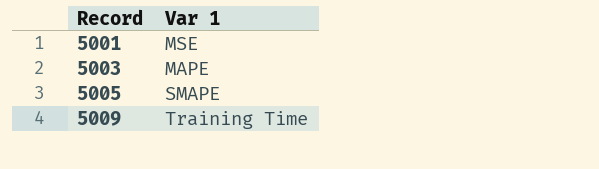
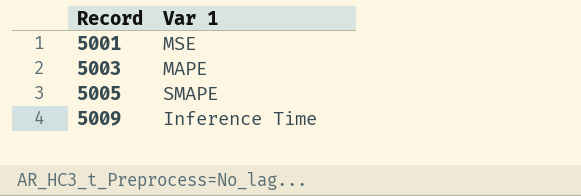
5009 | Var 1: Training Time -> Inference Time

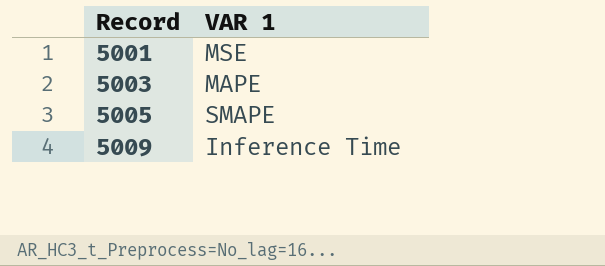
column name: Var 1 -> VAR 1

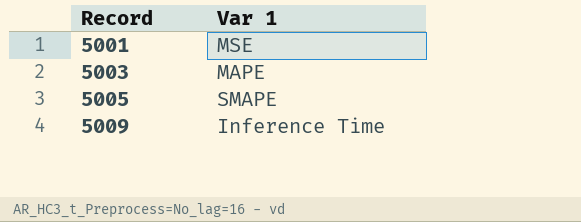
column name: VAR 1 -> Var 1

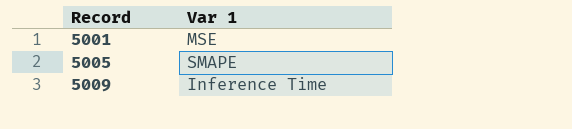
row 5003: MAPE -> none

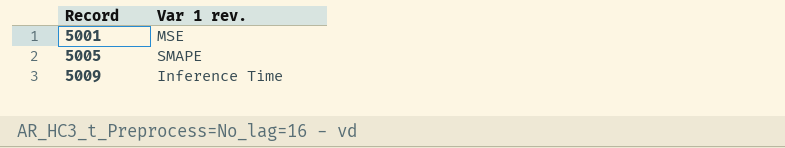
column name: Var 1 -> Var 1 rev.

